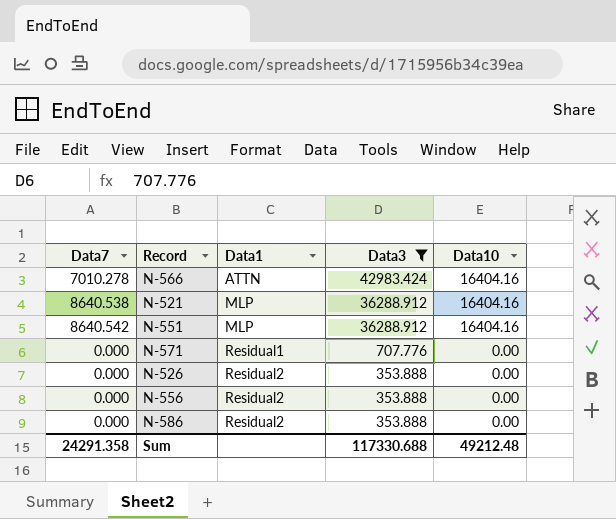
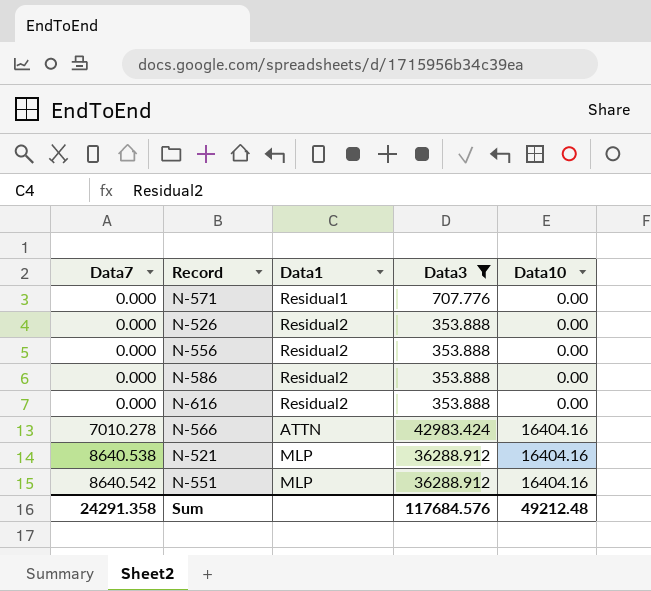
row order: Data1 ascending -> Data7 ascending
row N-616: none -> 0.000 | Residual2 | 353.888 | 0.00
Sum | Data3: 117330.688 -> 117684.576

